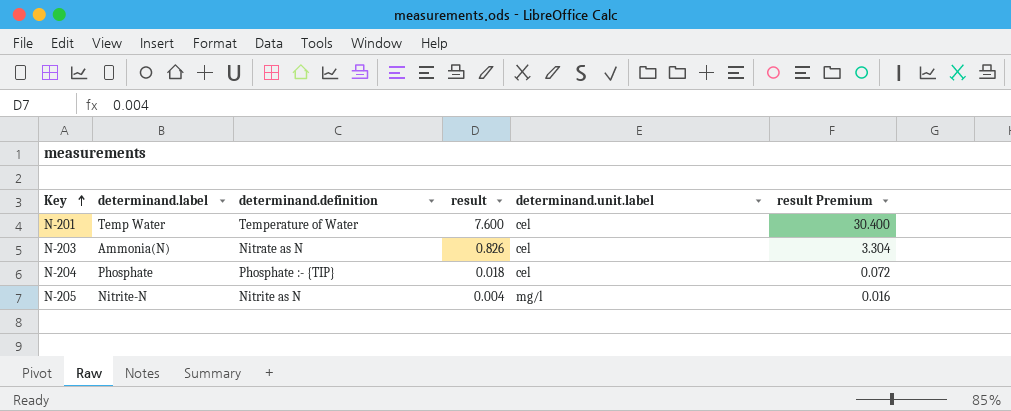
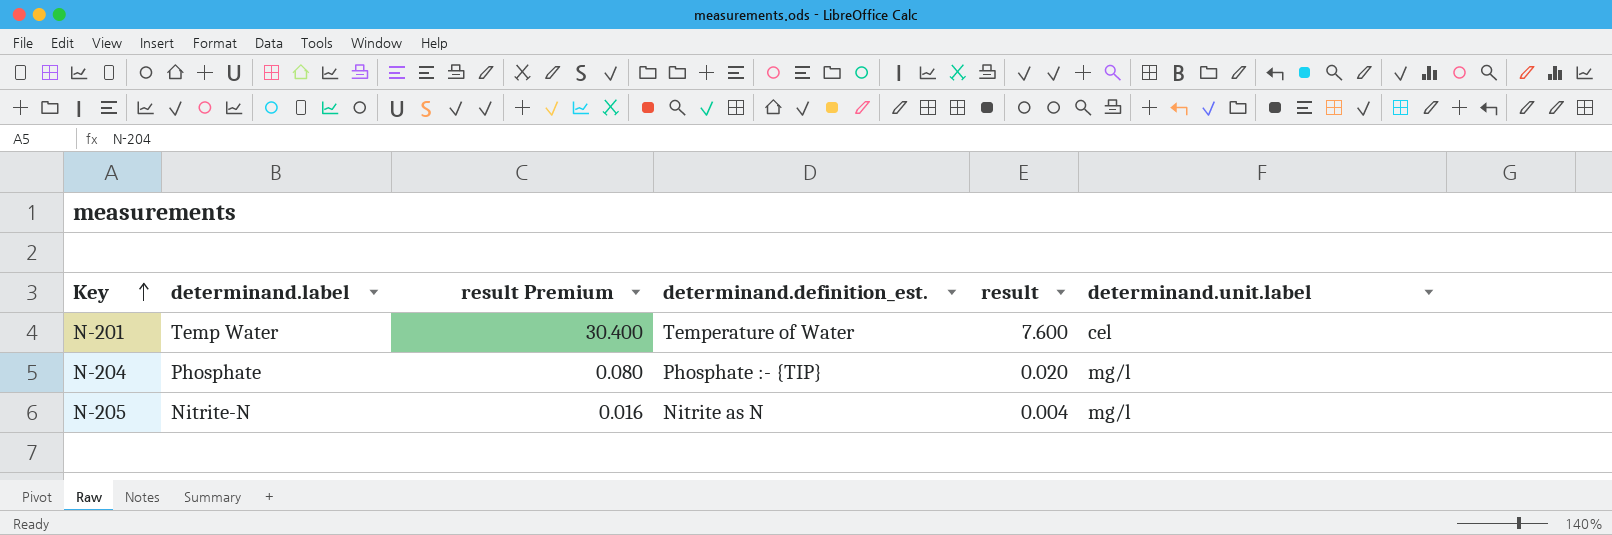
column result Premium | position: 6 -> 3
column name: determinand.definition -> determinand.definition_est.
row N-203: Ammonia(N) | Nitrate as N | 0.826 | cel | 3.304 -> none
N-204 | result Premium: 0.072 -> 0.080
N-204 | result: 0.018 -> 0.020
N-204 | determinand.unit.label: cel -> mg/l

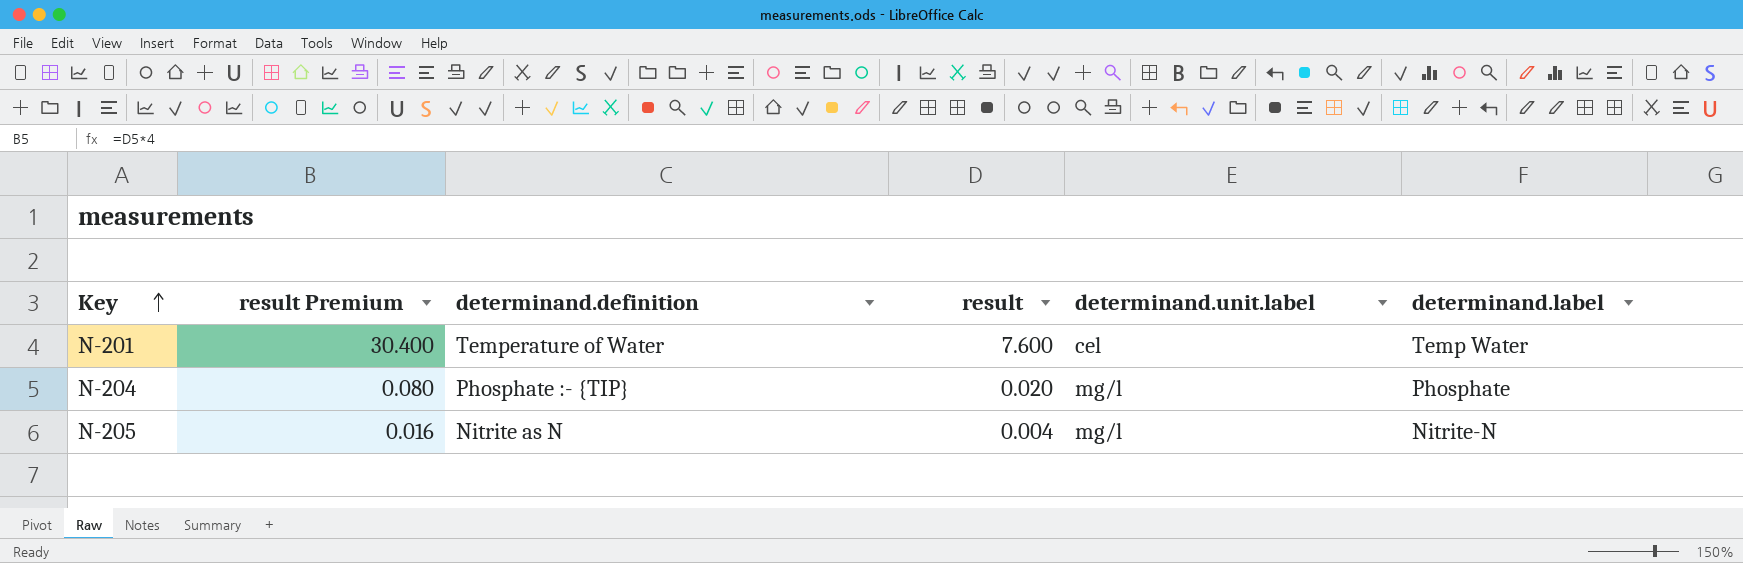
column name: determinand.definition_est. -> determinand.definition
column determinand.label | position: 2 -> 6

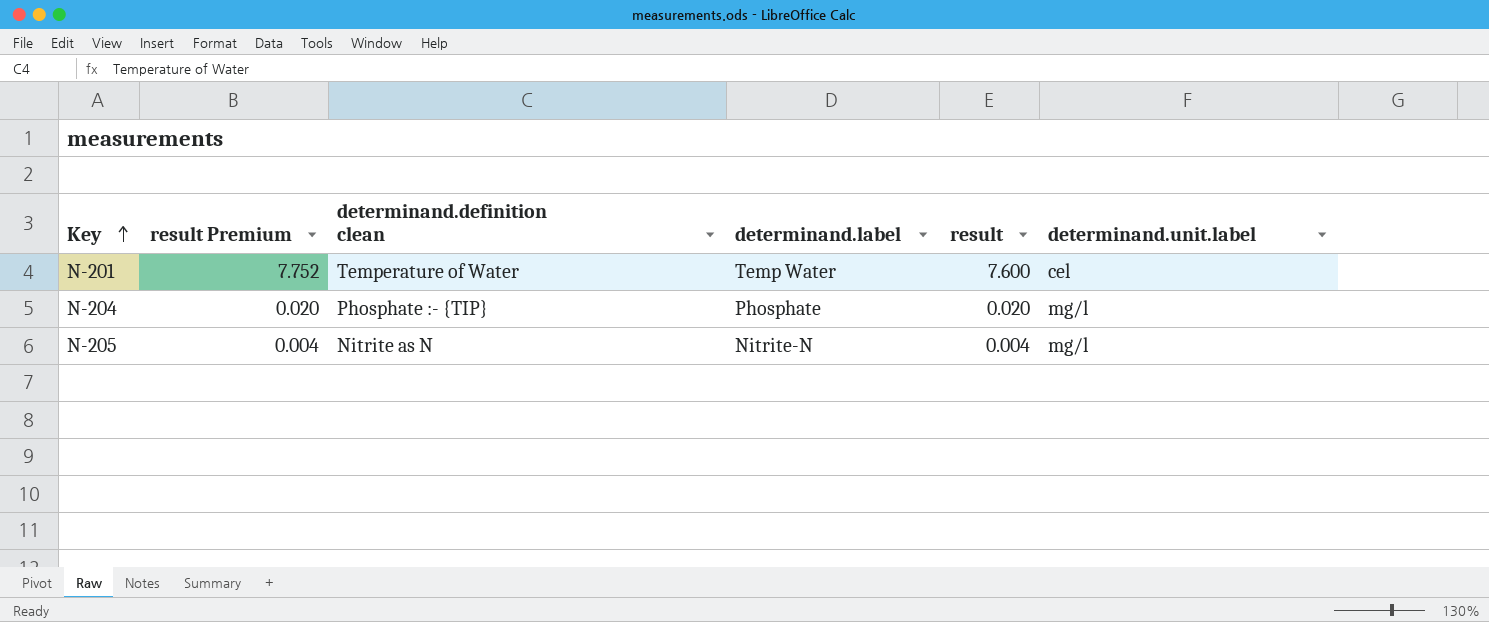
column result Premium | formula: [result] * 4 -> [result] * 1.02
column name: determinand.definition -> determinand.definition clean
column determinand.label | position: 6 -> 4

